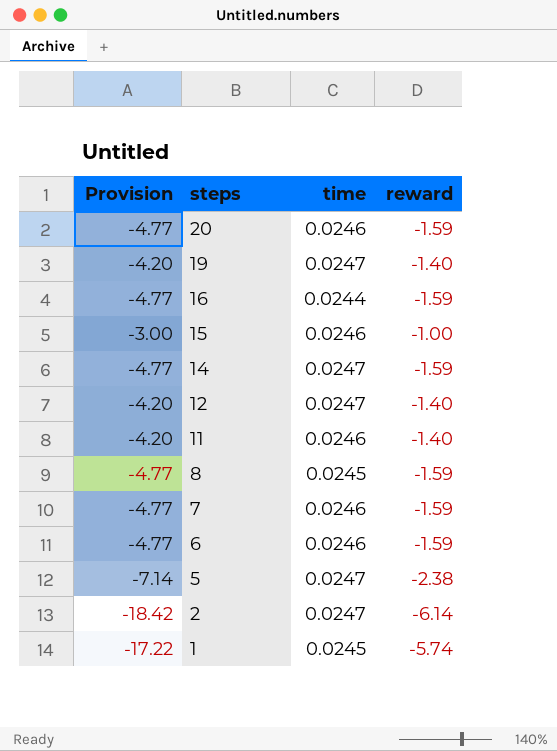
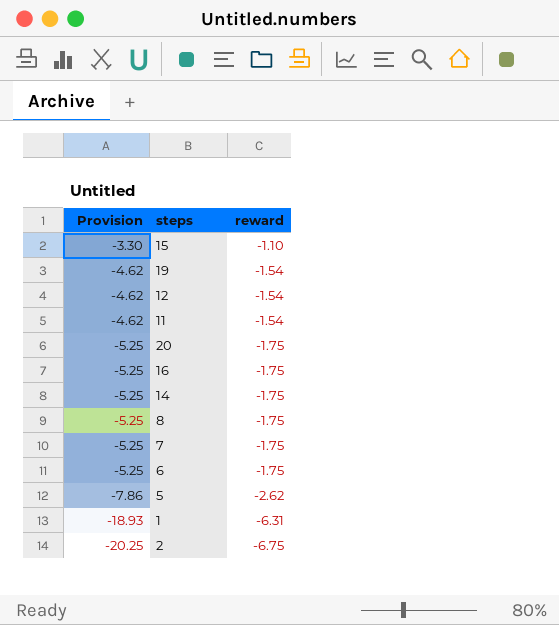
row order: steps descending -> Provision descending
column time | position: 3 -> none
15 | Provision: -3.00 -> -3.30
15 | reward: -1.00 -> -1.10
19 | Provision: -4.20 -> -4.62
19 | reward: -1.40 -> -1.54
12 | Provision: -4.20 -> -4.62
12 | reward: -1.40 -> -1.54
11 | Provision: -4.20 -> -4.62
11 | reward: -1.40 -> -1.54
20 | Provision: -4.77 -> -5.25
20 | reward: -1.59 -> -1.75
16 | Provision: -4.77 -> -5.25
16 | reward: -1.59 -> -1.75
14 | Provision: -4.77 -> -5.25
14 | reward: -1.59 -> -1.75
8 | Provision: -4.77 -> -5.25
8 | reward: -1.59 -> -1.75
7 | Provision: -4.77 -> -5.25
7 | reward: -1.59 -> -1.75
6 | Provision: -4.77 -> -5.25
6 | reward: -1.59 -> -1.75
5 | Provision: -7.14 -> -7.86
5 | reward: -2.38 -> -2.62
1 | Provision: -17.22 -> -18.93
1 | reward: -5.74 -> -6.31
2 | Provision: -18.42 -> -20.25
2 | reward: -6.14 -> -6.75

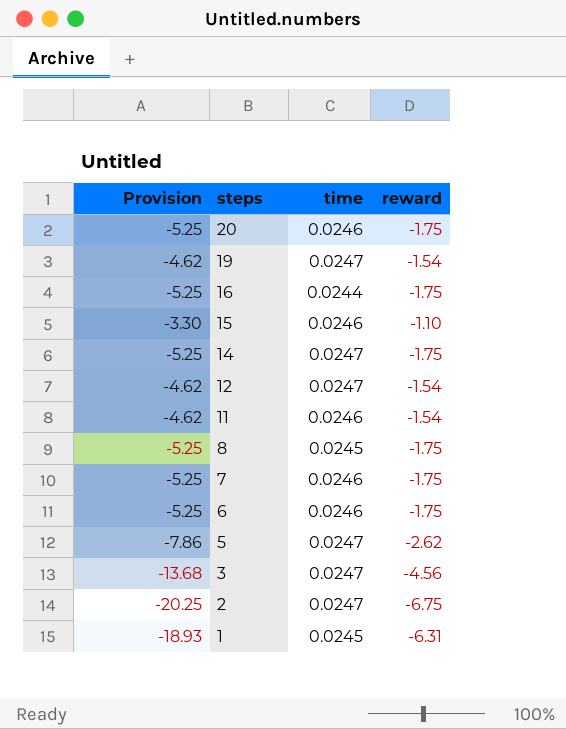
row order: Provision descending -> steps descending
column time | position: none -> 3
row 3: none -> -13.68 | 0.0247 | -4.56

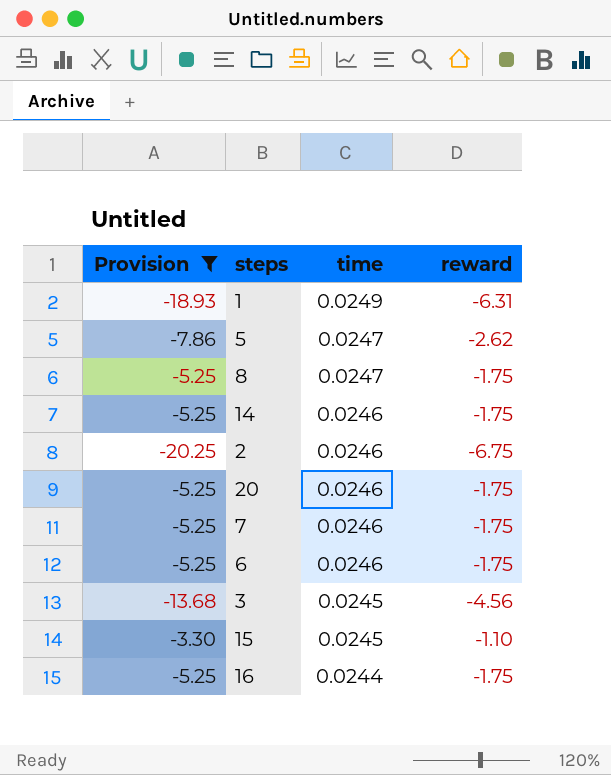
filter: none -> Provision != -4.62
row order: steps descending -> time descending
1 | time: 0.0245 -> 0.0249
8 | time: 0.0245 -> 0.0247
14 | time: 0.0247 -> 0.0246
2 | time: 0.0247 -> 0.0246
3 | time: 0.0247 -> 0.0245
15 | time: 0.0246 -> 0.0245

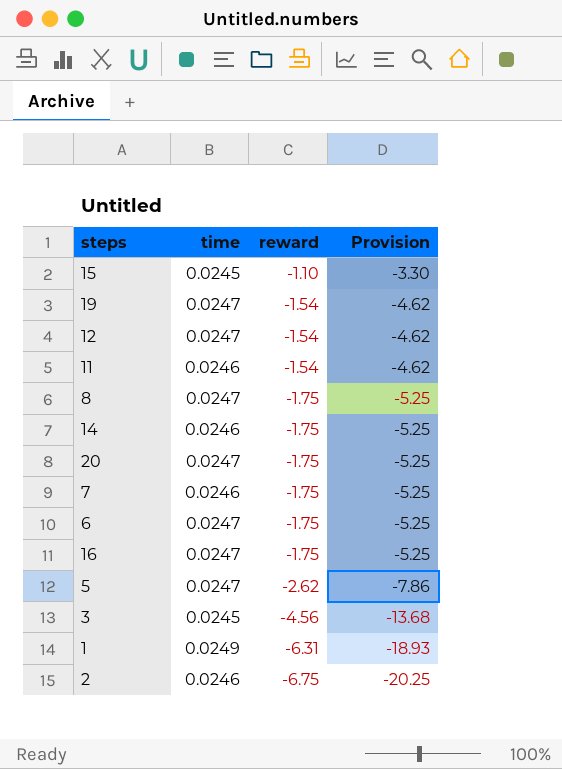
filter: Provision != -4.62 -> none
row order: time descending -> reward descending
column Provision | position: 1 -> 4
20 | time: 0.0246 -> 0.0247
6 | time: 0.0246 -> 0.0247
16 | time: 0.0244 -> 0.0247

